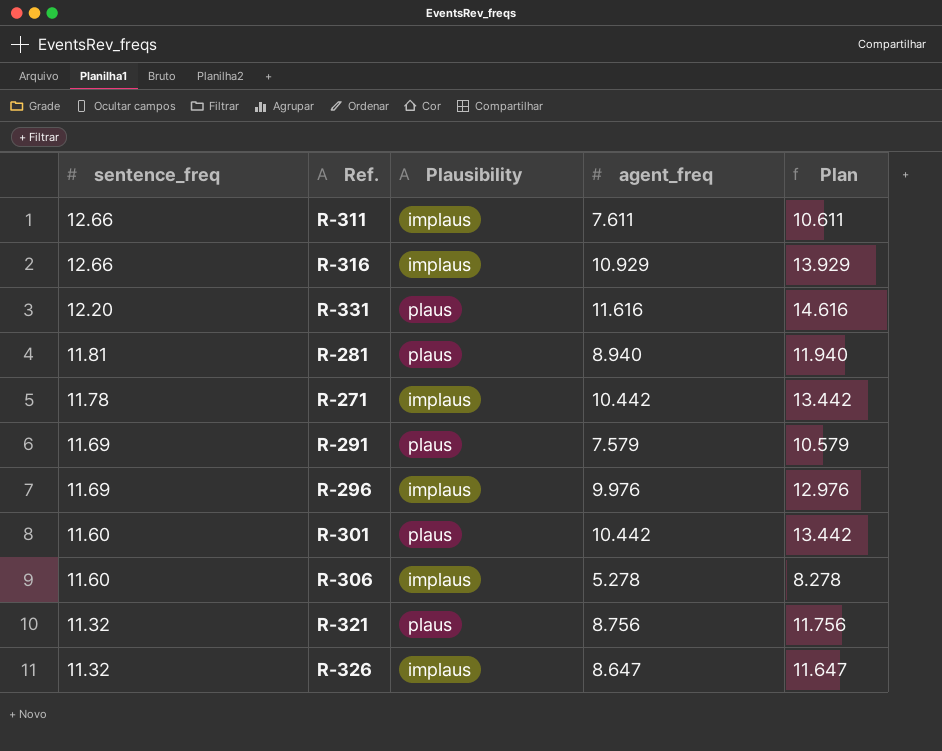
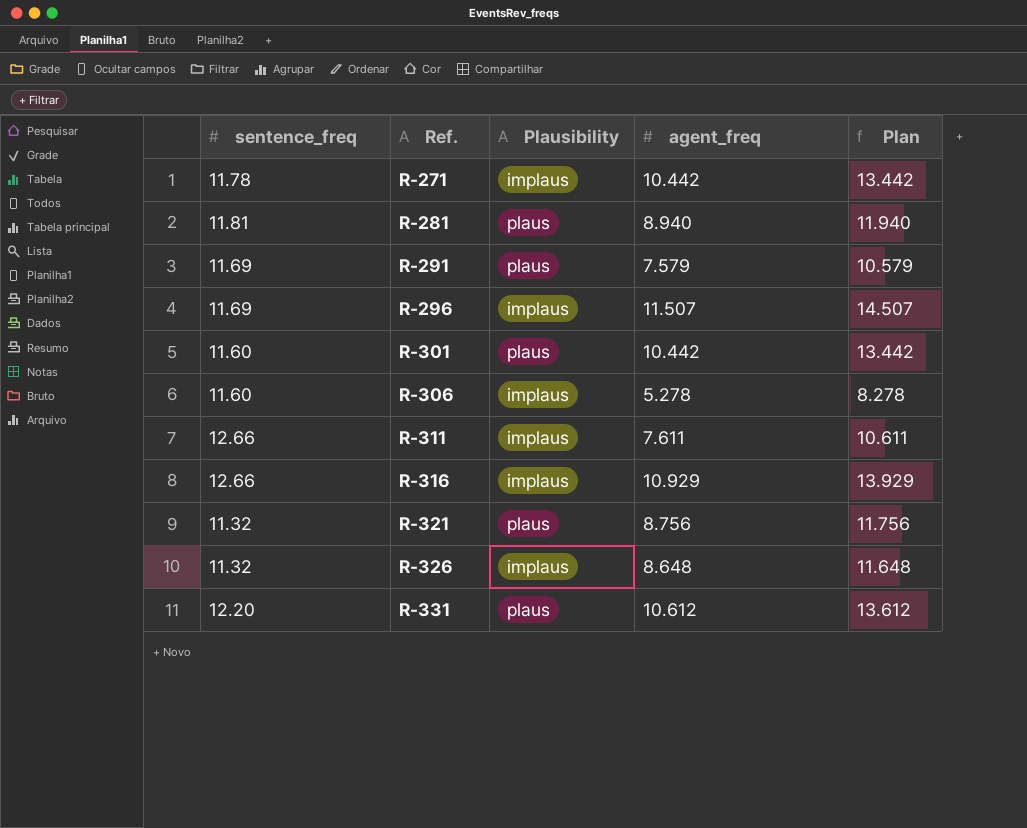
row order: sentence_freq descending -> Ref. ascending
R-296 | agent_freq: 9.976 -> 11.507
R-296 | Plan: 12.976 -> 14.507
R-326 | agent_freq: 8.647 -> 8.648
R-326 | Plan: 11.647 -> 11.648
R-331 | agent_freq: 11.616 -> 10.612
R-331 | Plan: 14.616 -> 13.612

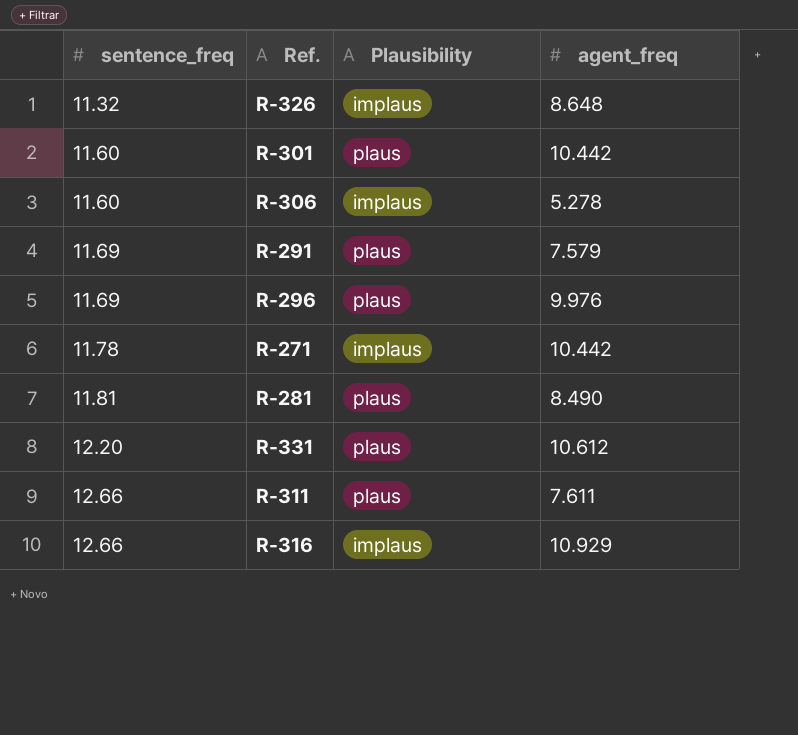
row order: Ref. ascending -> sentence_freq ascending
column Plan | formula: [agent_freq] + 3 -> none
row R-321: 11.32 | plaus | 8.756 | 11.756 -> none
R-296 | Plausibility: implaus -> plaus
R-296 | agent_freq: 11.507 -> 9.976
R-281 | agent_freq: 8.940 -> 8.490
R-311 | Plausibility: implaus -> plaus

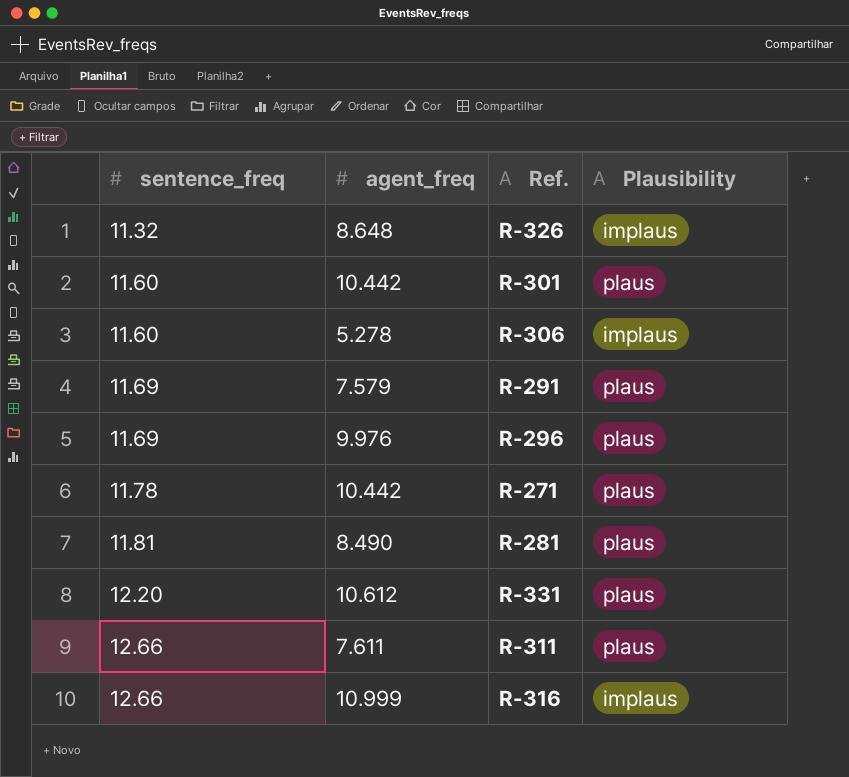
column agent_freq | position: 4 -> 2
R-271 | Plausibility: implaus -> plaus
R-316 | agent_freq: 10.929 -> 10.999

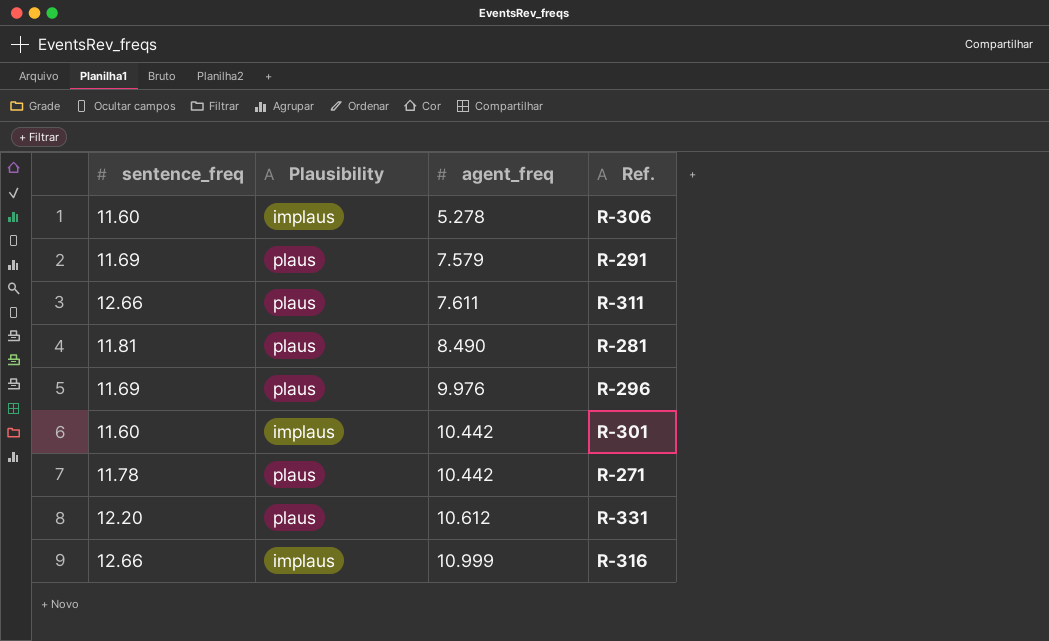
row order: sentence_freq ascending -> agent_freq ascending
column Plausibility | position: 4 -> 2
row R-326: 11.32 | 8.648 | implaus -> none
R-301 | Plausibility: plaus -> implaus

